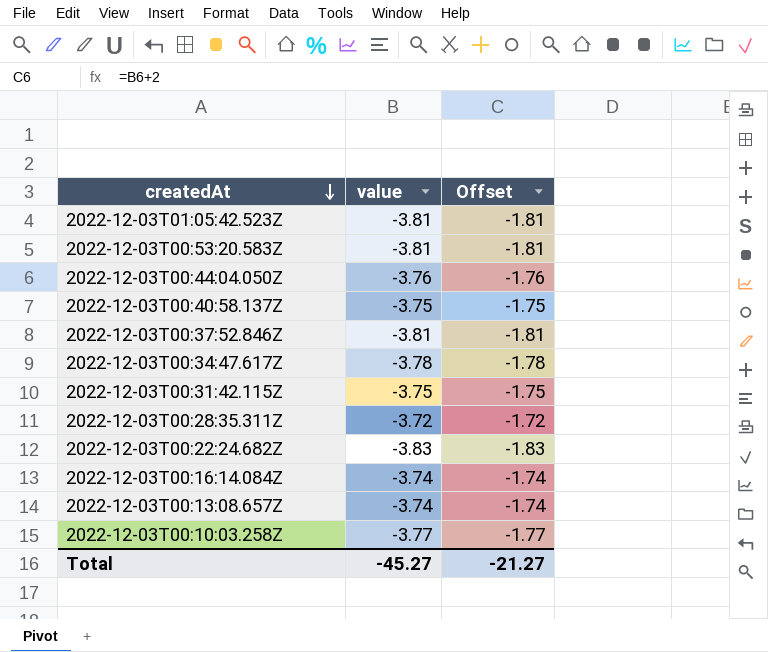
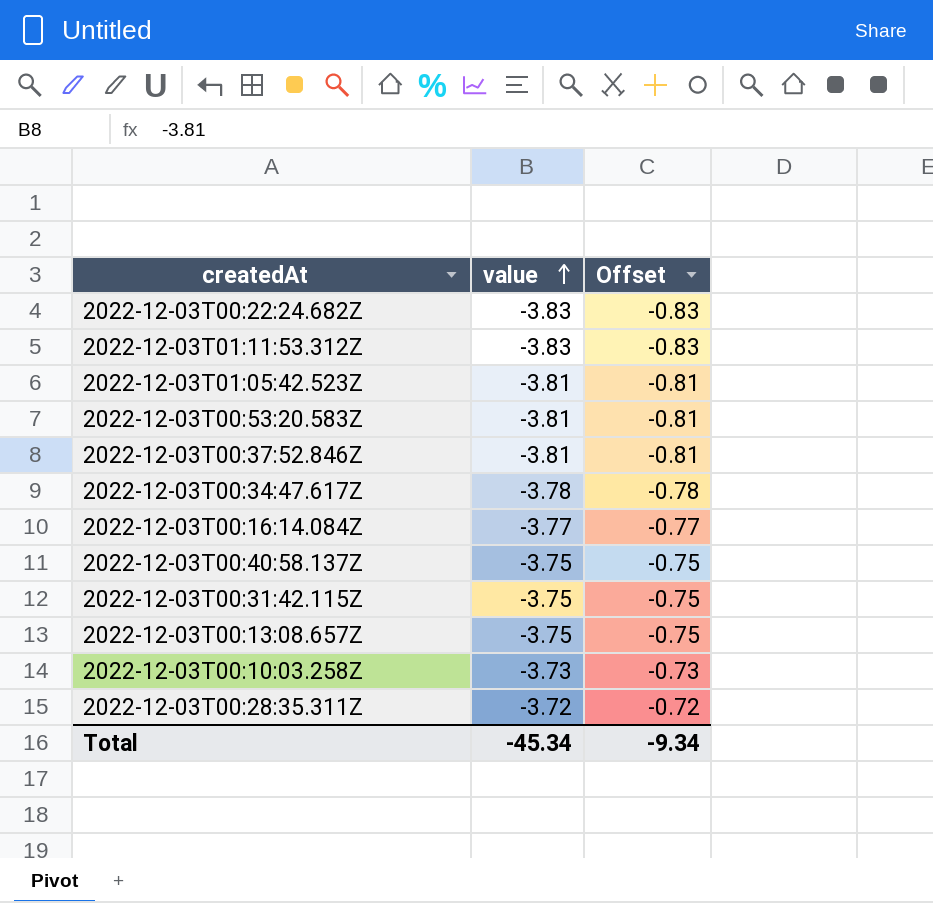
row order: createdAt descending -> value ascending
column Offset | formula: [value] + 2 -> [value] + 3
row 2022-12-03T00:44:04.050Z: -3.76 | -1.76 -> none
row 2022-12-03T01:11:53.312Z: none -> -3.83 | -0.83
2022-12-03T00:16:14.084Z | value: -3.74 -> -3.77
2022-12-03T00:13:08.657Z | value: -3.74 -> -3.75
2022-12-03T00:10:03.258Z | value: -3.77 -> -3.73
Total | value: -45.27 -> -45.34
Total | Offset: -21.27 -> -9.34

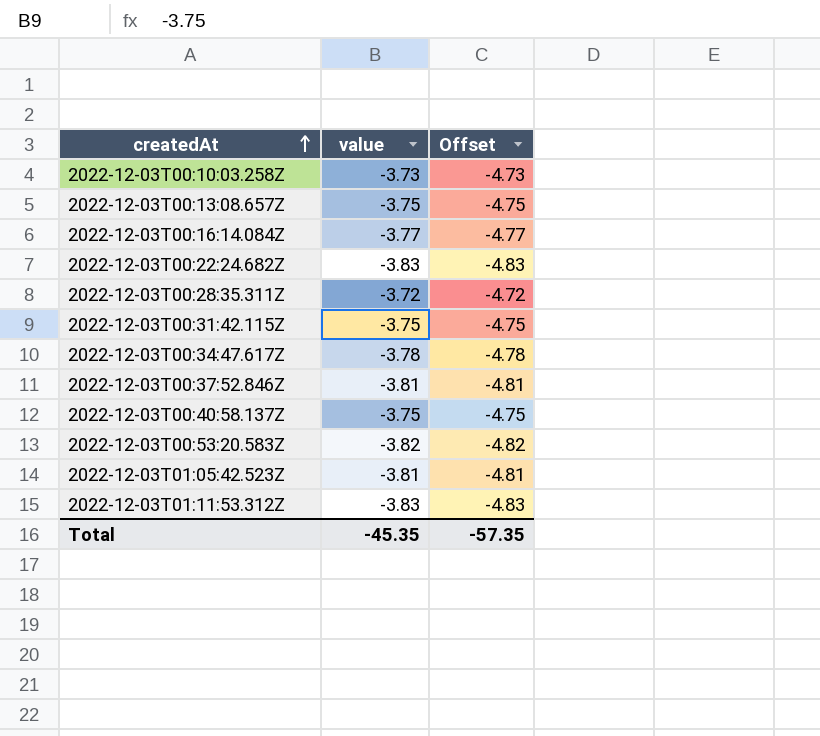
row order: value ascending -> createdAt ascending
column Offset | formula: [value] + 3 -> [value] - 1
2022-12-03T00:53:20.583Z | value: -3.81 -> -3.82
Total | value: -45.34 -> -45.35
Total | Offset: -9.34 -> -57.35

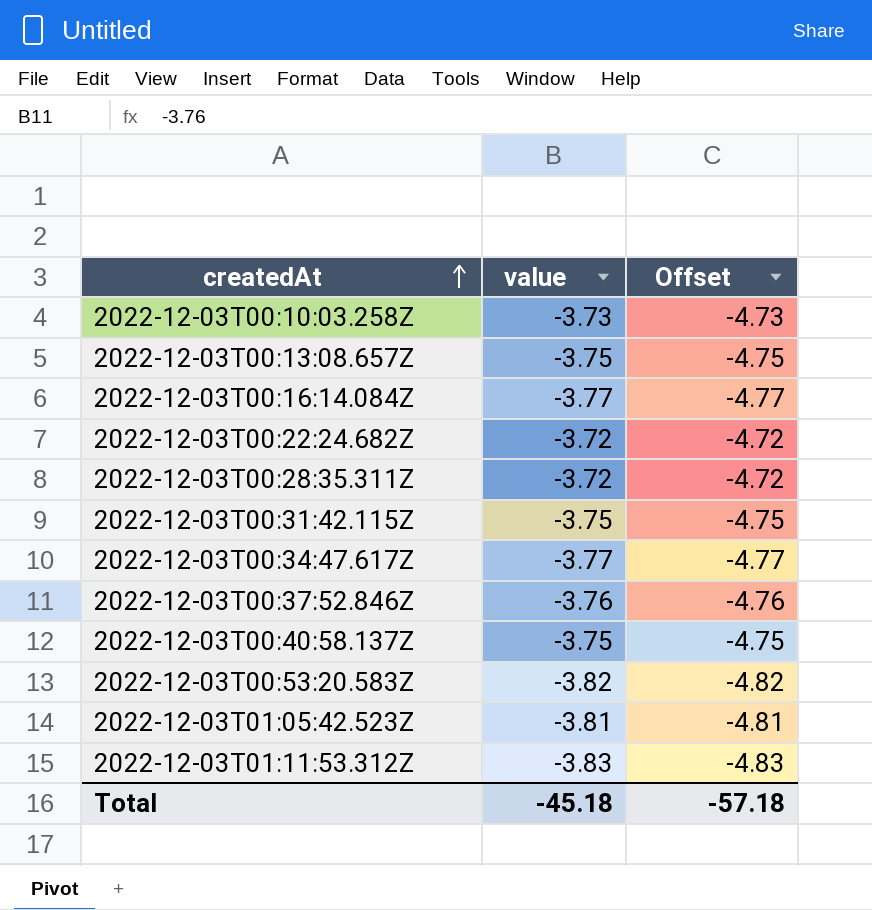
2022-12-03T00:22:24.682Z | value: -3.83 -> -3.72
2022-12-03T00:22:24.682Z | Offset: -4.83 -> -4.72
2022-12-03T00:34:47.617Z | value: -3.78 -> -3.77
2022-12-03T00:34:47.617Z | Offset: -4.78 -> -4.77
2022-12-03T00:37:52.846Z | value: -3.81 -> -3.76
2022-12-03T00:37:52.846Z | Offset: -4.81 -> -4.76
Total | value: -45.35 -> -45.18
Total | Offset: -57.35 -> -57.18

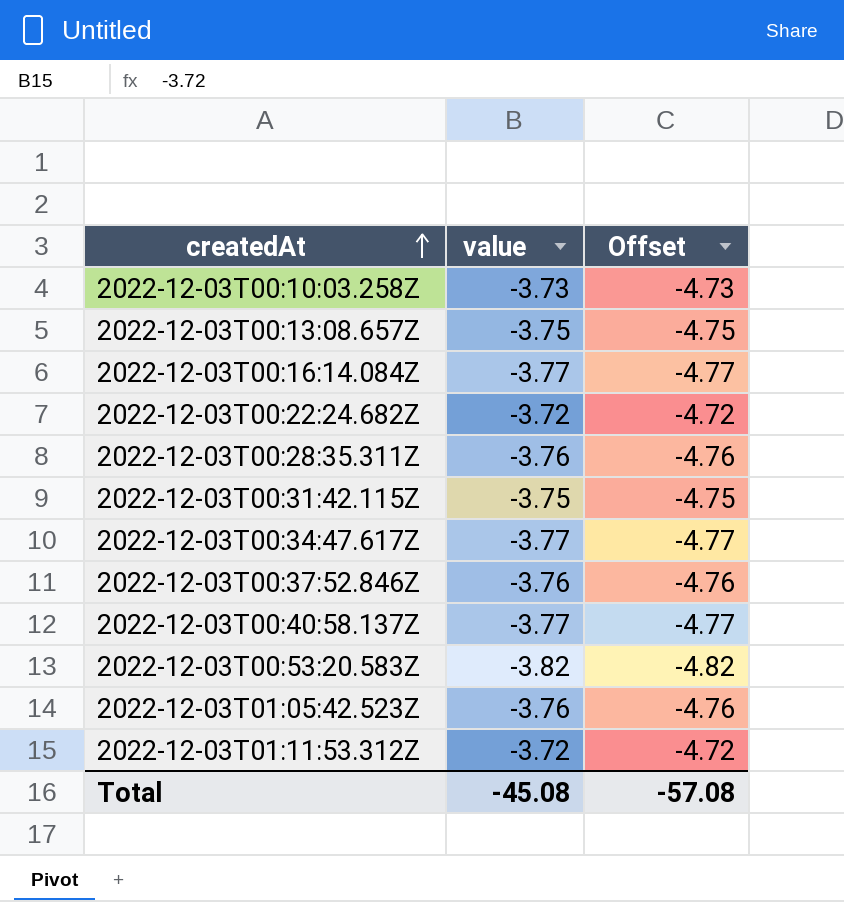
2022-12-03T00:28:35.311Z | value: -3.72 -> -3.76
2022-12-03T00:28:35.311Z | Offset: -4.72 -> -4.76
2022-12-03T00:40:58.137Z | value: -3.75 -> -3.77
2022-12-03T00:40:58.137Z | Offset: -4.75 -> -4.77
2022-12-03T01:05:42.523Z | value: -3.81 -> -3.76
2022-12-03T01:05:42.523Z | Offset: -4.81 -> -4.76
2022-12-03T01:11:53.312Z | value: -3.83 -> -3.72
2022-12-03T01:11:53.312Z | Offset: -4.83 -> -4.72
Total | value: -45.18 -> -45.08
Total | Offset: -57.18 -> -57.08

